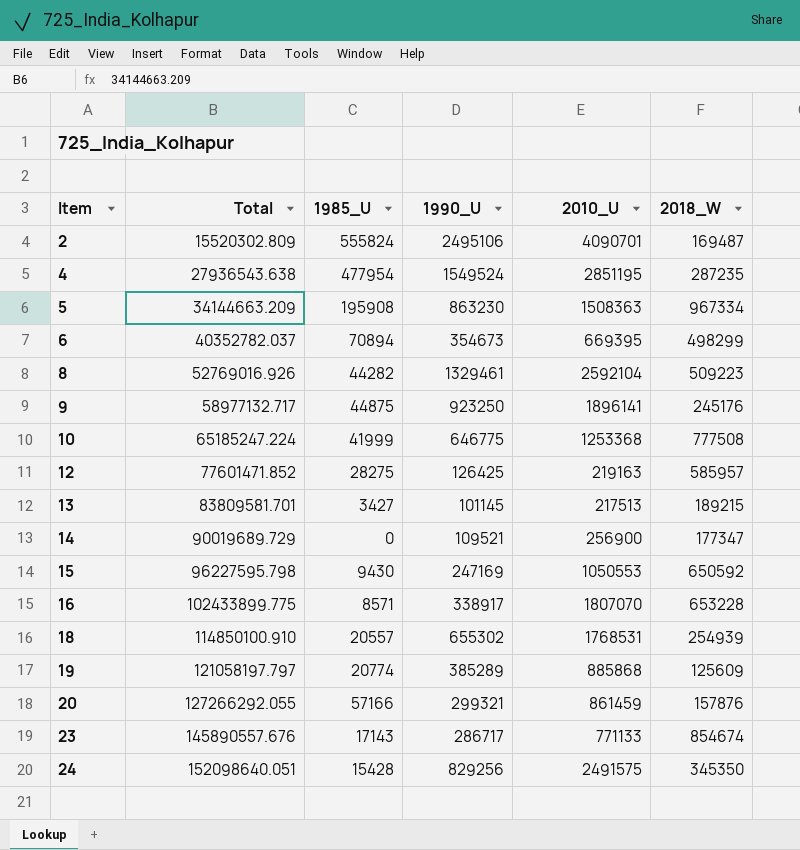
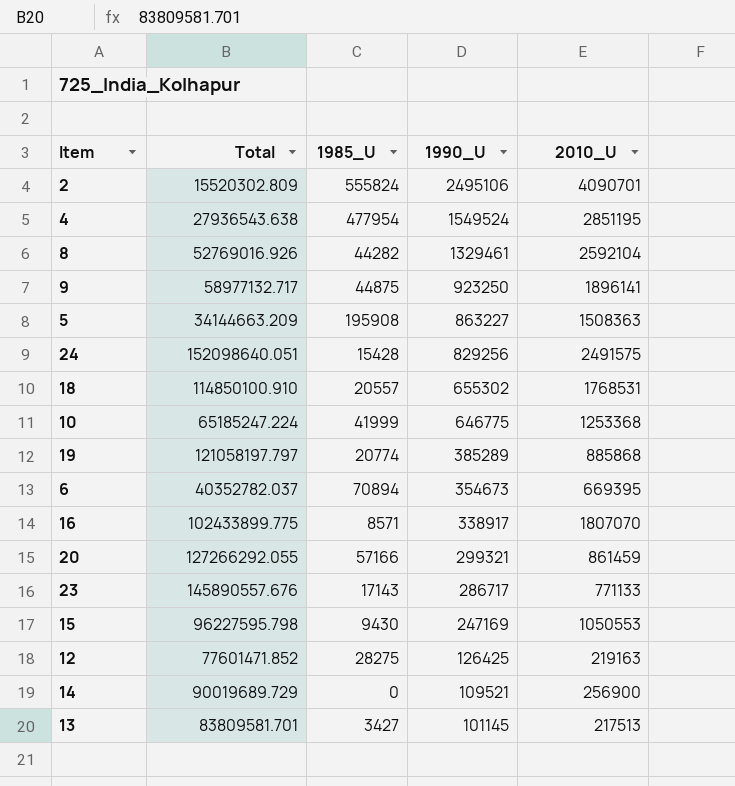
row order: Item ascending -> 1990_U descending
column 2018_W | position: 6 -> none
5 | 1990_U: 863230 -> 863227

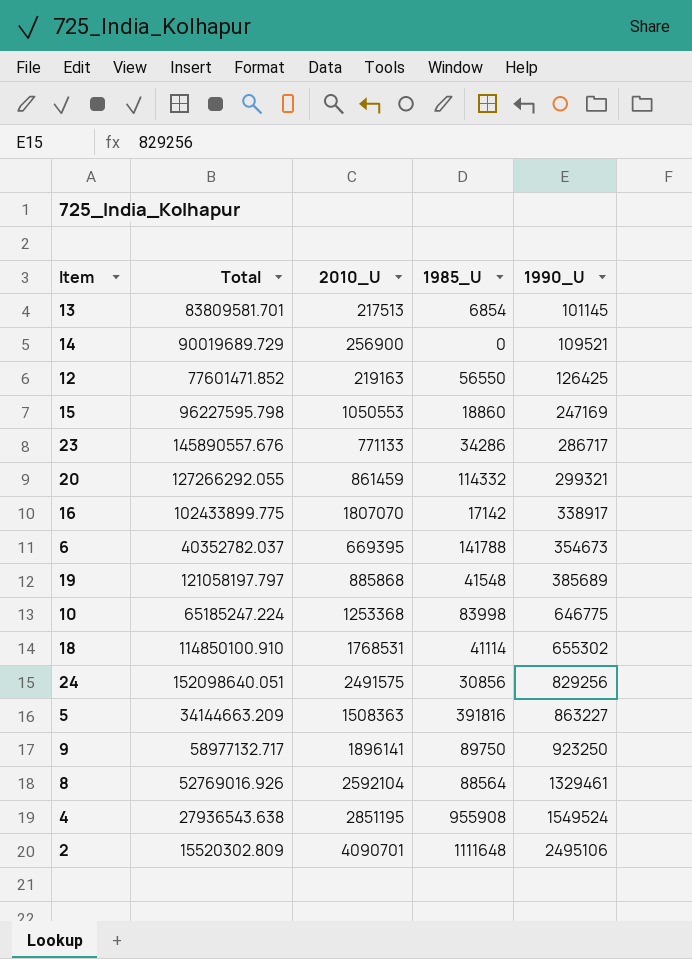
row order: 1990_U descending -> 1990_U ascending
column 2010_U | position: 5 -> 3
13 | 1985_U: 3427 -> 6854
12 | 1985_U: 28275 -> 56550
15 | 1985_U: 9430 -> 18860
23 | 1985_U: 17143 -> 34286
20 | 1985_U: 57166 -> 114332
16 | 1985_U: 8571 -> 17142
6 | 1985_U: 70894 -> 141788
19 | 1985_U: 20774 -> 41548
19 | 1990_U: 385289 -> 385689
10 | 1985_U: 41999 -> 83998
18 | 1985_U: 20557 -> 41114
24 | 1985_U: 15428 -> 30856
5 | 1985_U: 195908 -> 391816
9 | 1985_U: 44875 -> 89750
8 | 1985_U: 44282 -> 88564
4 | 1985_U: 477954 -> 955908
2 | 1985_U: 555824 -> 1111648

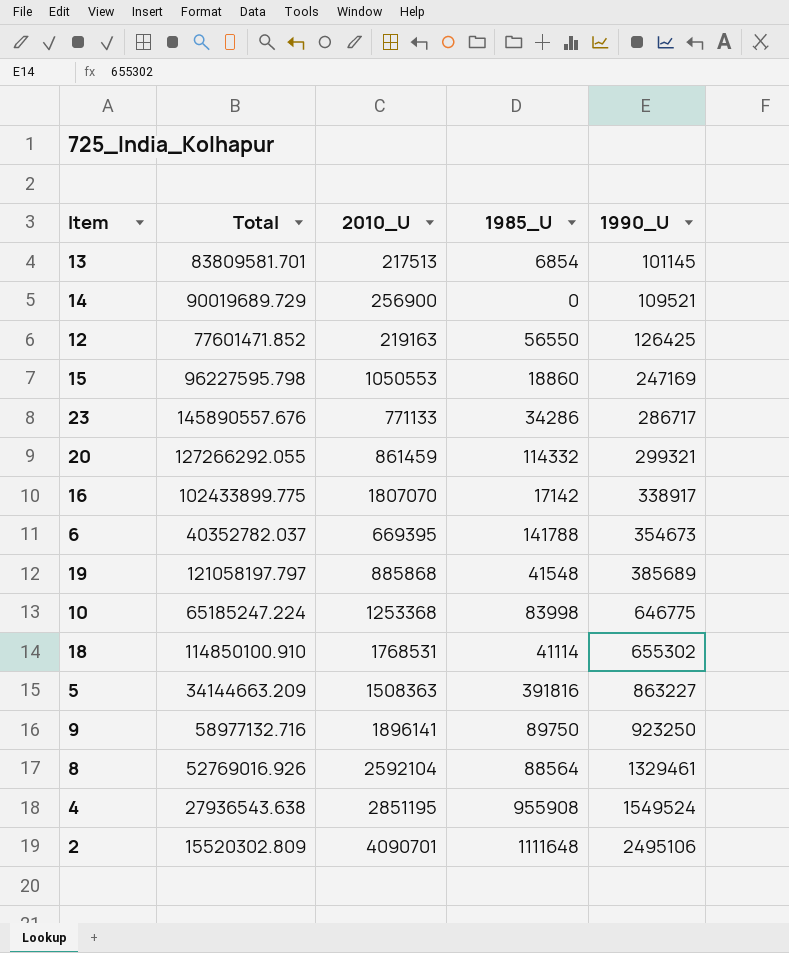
row 24: 152098640.051 | 2491575 | 30856 | 829256 -> none
9 | Total: 58977132.717 -> 58977132.716

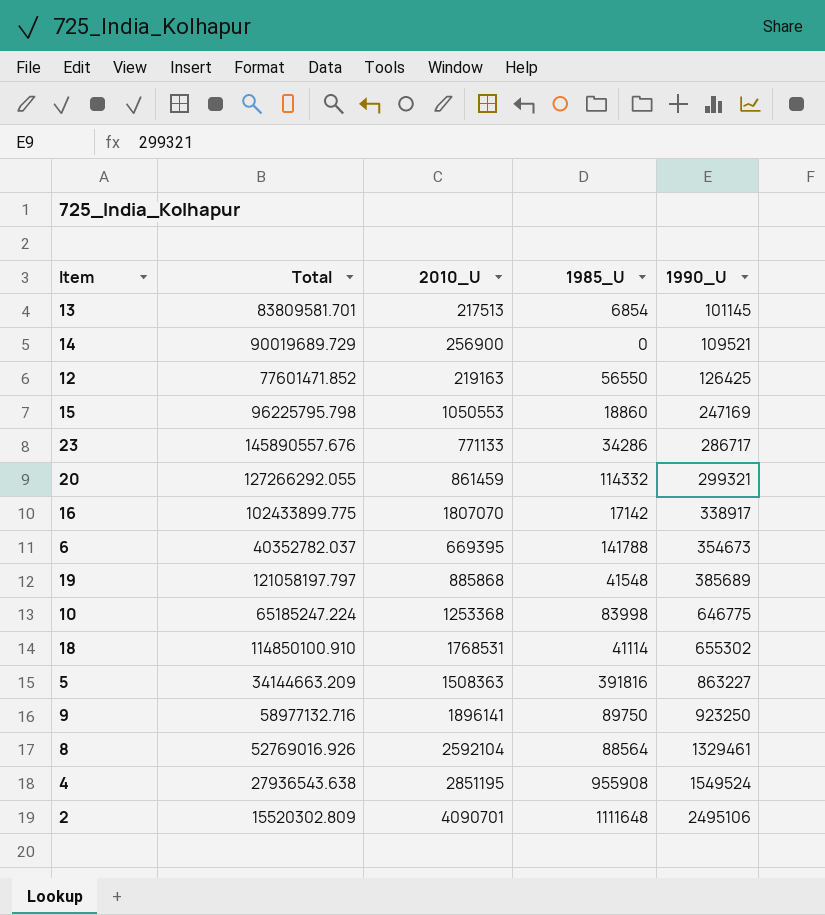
15 | Total: 96227595.798 -> 96225795.798

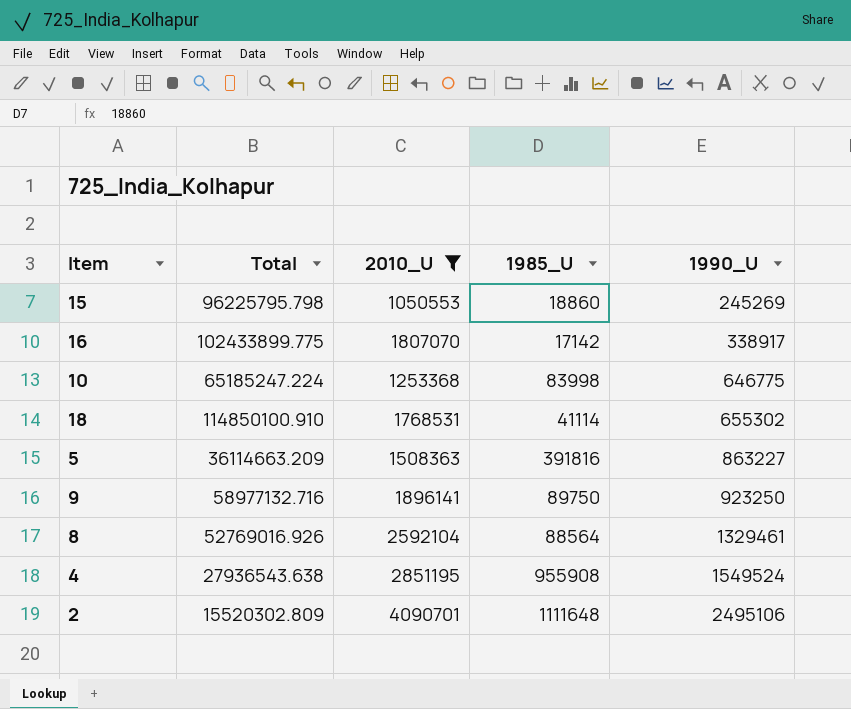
filter: none -> 2010_U >= 1050553
15 | 1990_U: 247169 -> 245269
5 | Total: 34144663.209 -> 36114663.209

